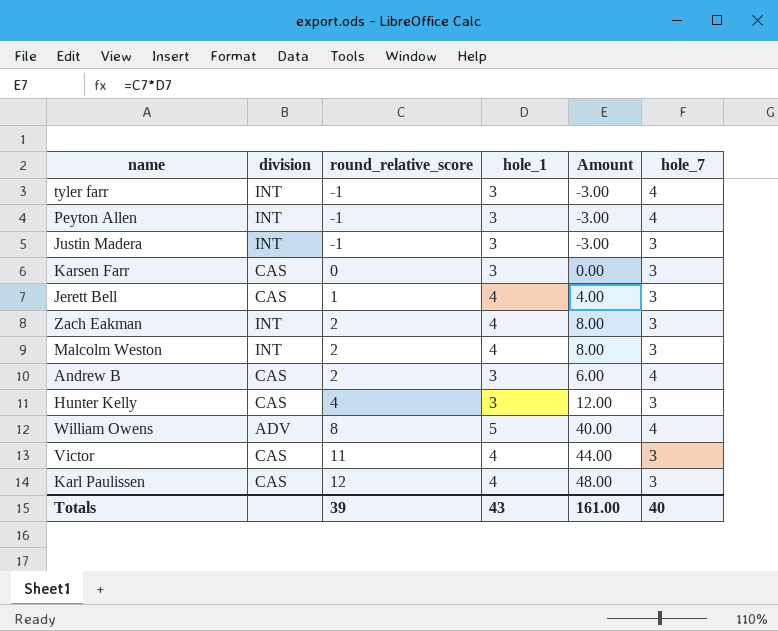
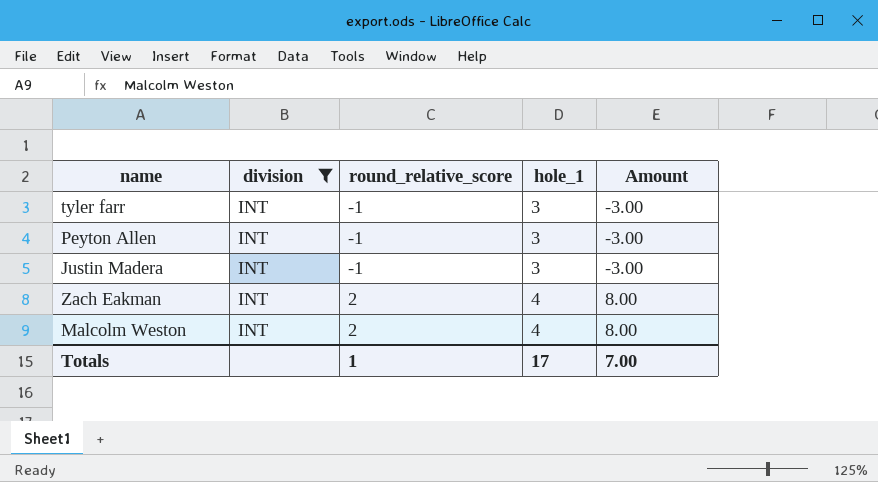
filter: none -> division = INT
column hole_7 | position: 6 -> none
Totals | round_relative_score: 39 -> 1
Totals | hole_1: 43 -> 17
Totals | Amount: 161.00 -> 7.00

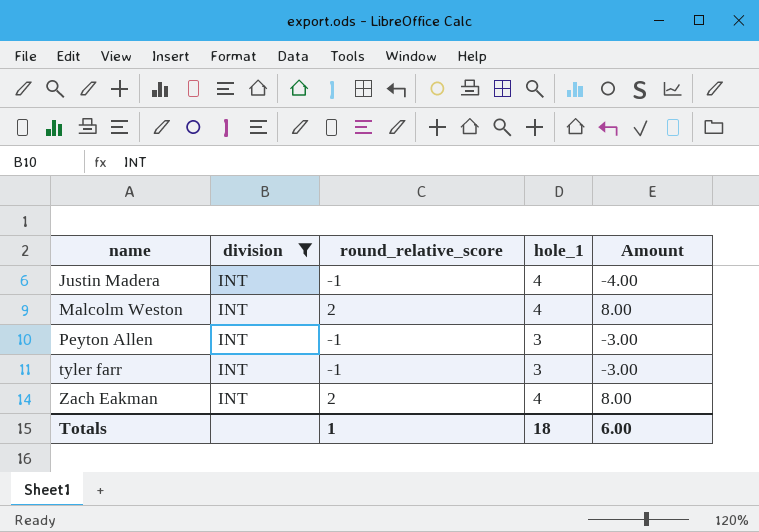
row order: round_relative_score ascending -> name ascending
Justin Madera | hole_1: 3 -> 4
Justin Madera | Amount: -3.00 -> -4.00
Totals | hole_1: 17 -> 18
Totals | Amount: 7.00 -> 6.00

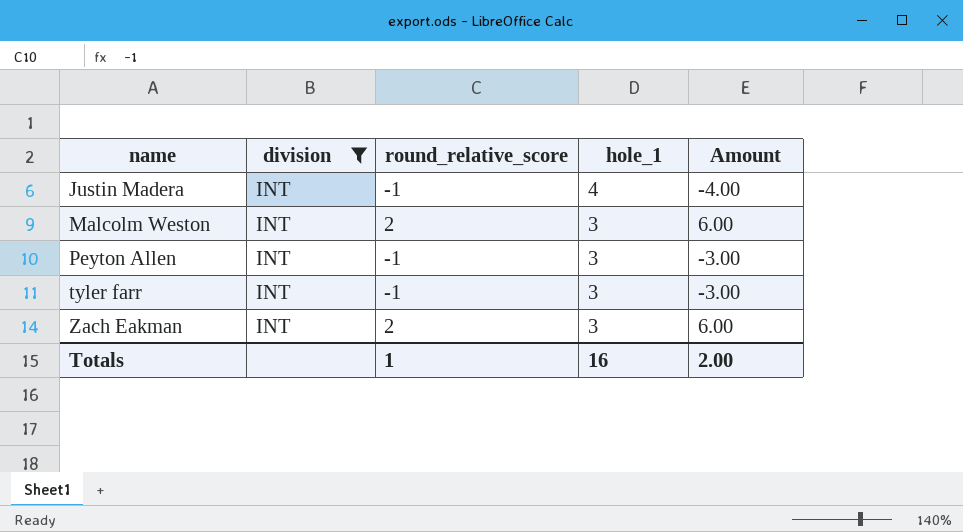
Malcolm Weston | hole_1: 4 -> 3
Malcolm Weston | Amount: 8.00 -> 6.00
Zach Eakman | hole_1: 4 -> 3
Zach Eakman | Amount: 8.00 -> 6.00
Totals | hole_1: 18 -> 16
Totals | Amount: 6.00 -> 2.00

